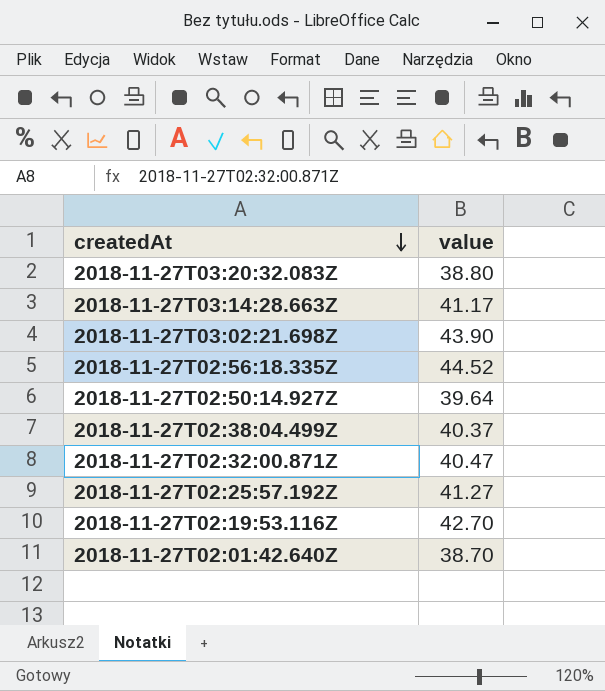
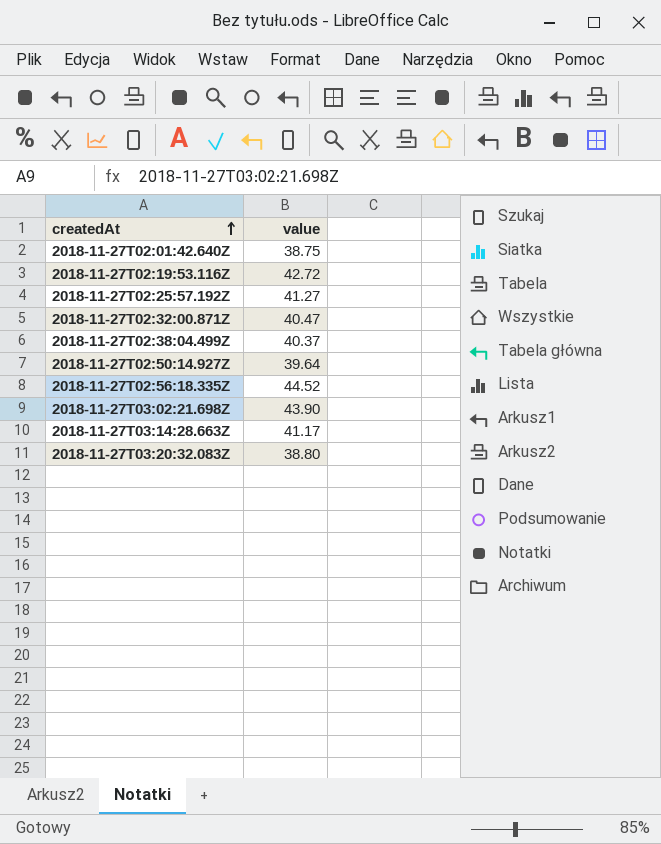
row order: createdAt descending -> createdAt ascending
2018-11-27T02:01:42.640Z | value: 38.70 -> 38.75
2018-11-27T02:19:53.116Z | value: 42.70 -> 42.72

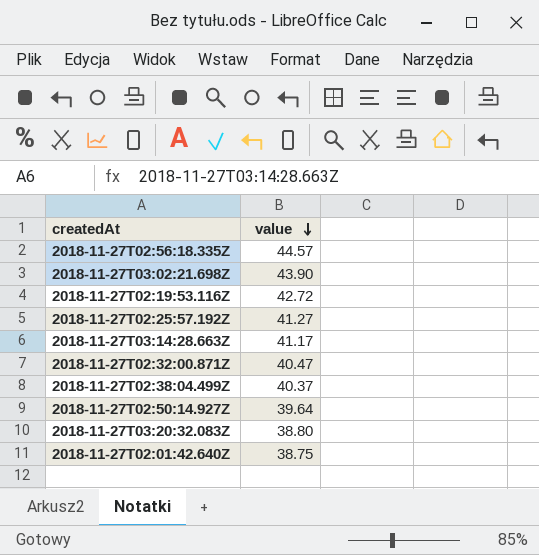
row order: createdAt ascending -> value descending
2018-11-27T02:56:18.335Z | value: 44.52 -> 44.57

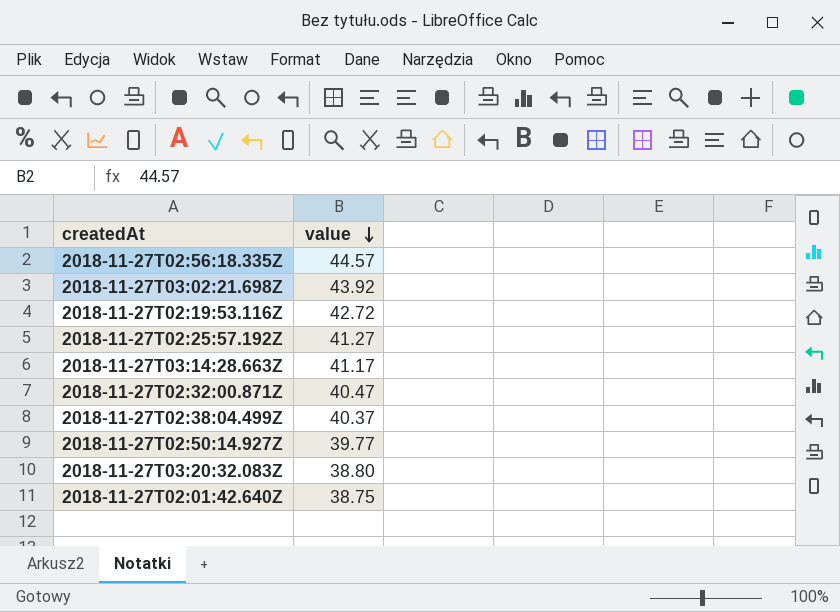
2018-11-27T03:02:21.698Z | value: 43.90 -> 43.92
2018-11-27T02:50:14.927Z | value: 39.64 -> 39.77

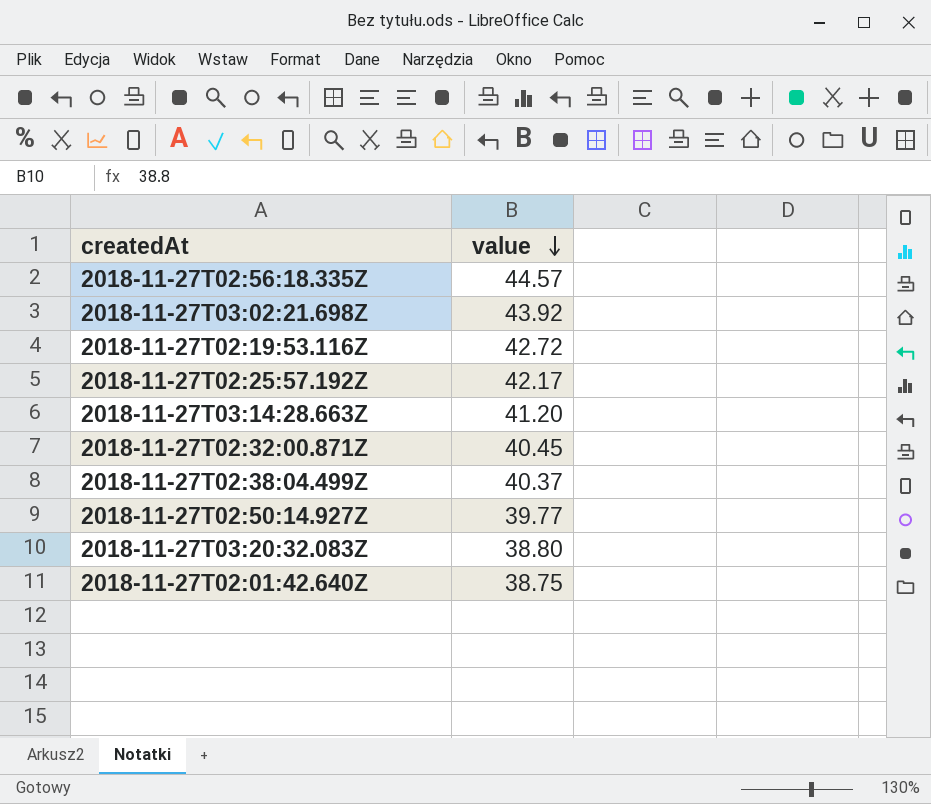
2018-11-27T02:25:57.192Z | value: 41.27 -> 42.17
2018-11-27T03:14:28.663Z | value: 41.17 -> 41.20
2018-11-27T02:32:00.871Z | value: 40.47 -> 40.45

